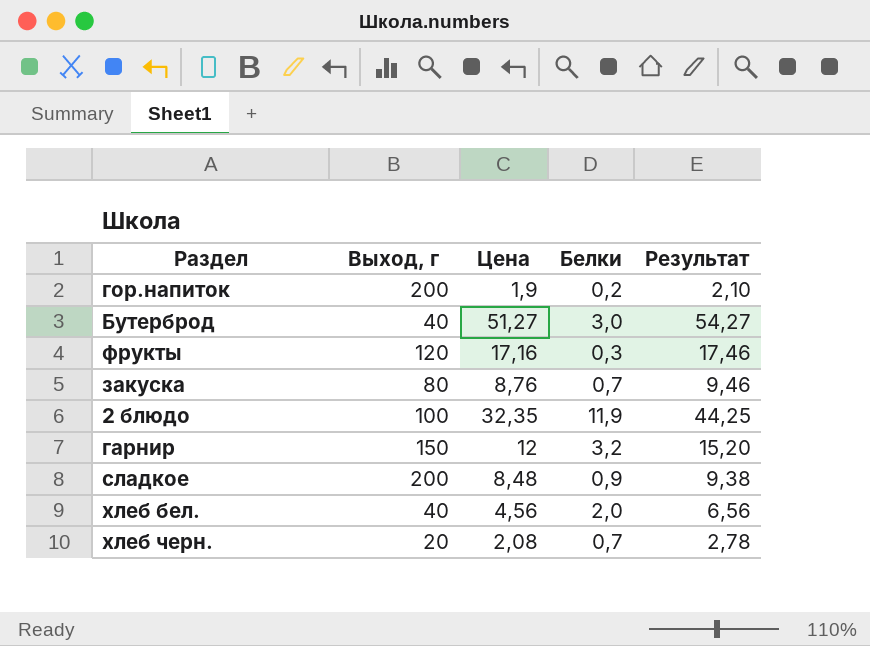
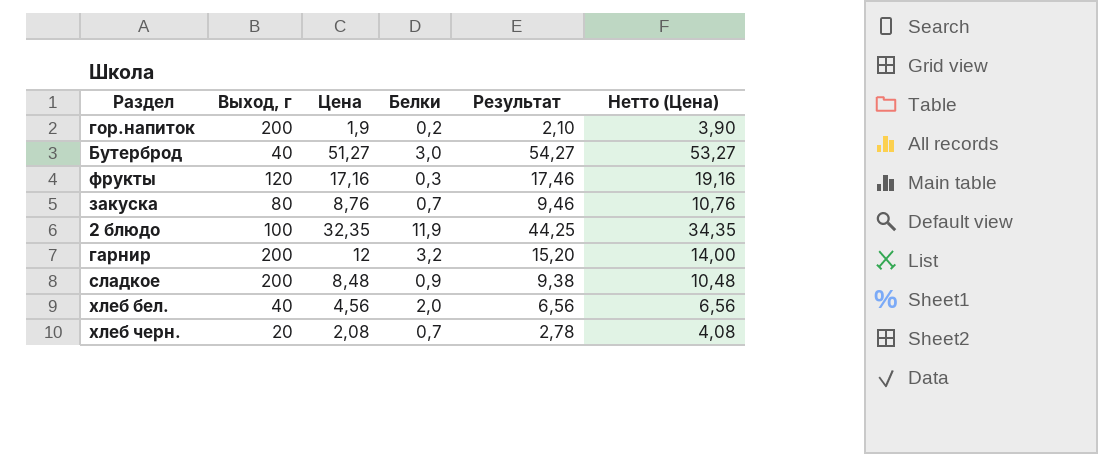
column Нетто (Цена) | formula: none -> [Цена] + 2
гарнир | Выход, г: 150 -> 200

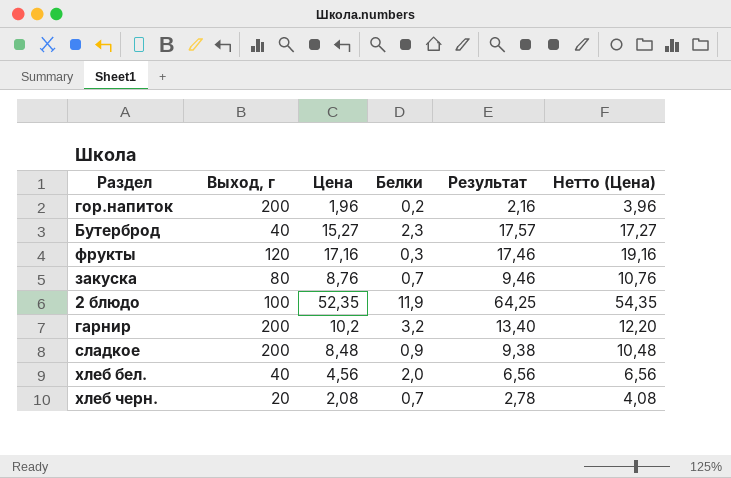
гор.напиток | Цена: 1,9 -> 1,96
гор.напиток | Результат: 2,10 -> 2,16
гор.напиток | Нетто (Цена): 3,90 -> 3,96
Бутерброд | Цена: 51,27 -> 15,27
Бутерброд | Белки: 3,0 -> 2,3
Бутерброд | Результат: 54,27 -> 17,57
Бутерброд | Нетто (Цена): 53,27 -> 17,27
2 блюдо | Цена: 32,35 -> 52,35
2 блюдо | Результат: 44,25 -> 64,25
2 блюдо | Нетто (Цена): 34,35 -> 54,35
гарнир | Цена: 12 -> 10,2
гарнир | Результат: 15,20 -> 13,40
гарнир | Нетто (Цена): 14,00 -> 12,20

